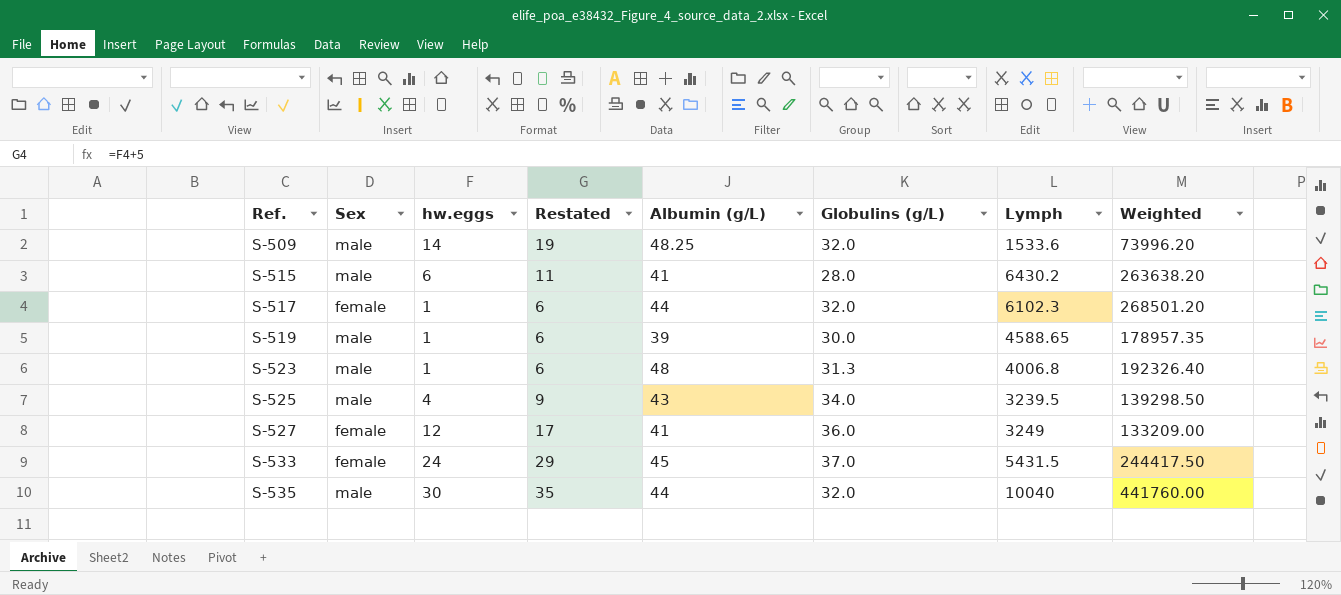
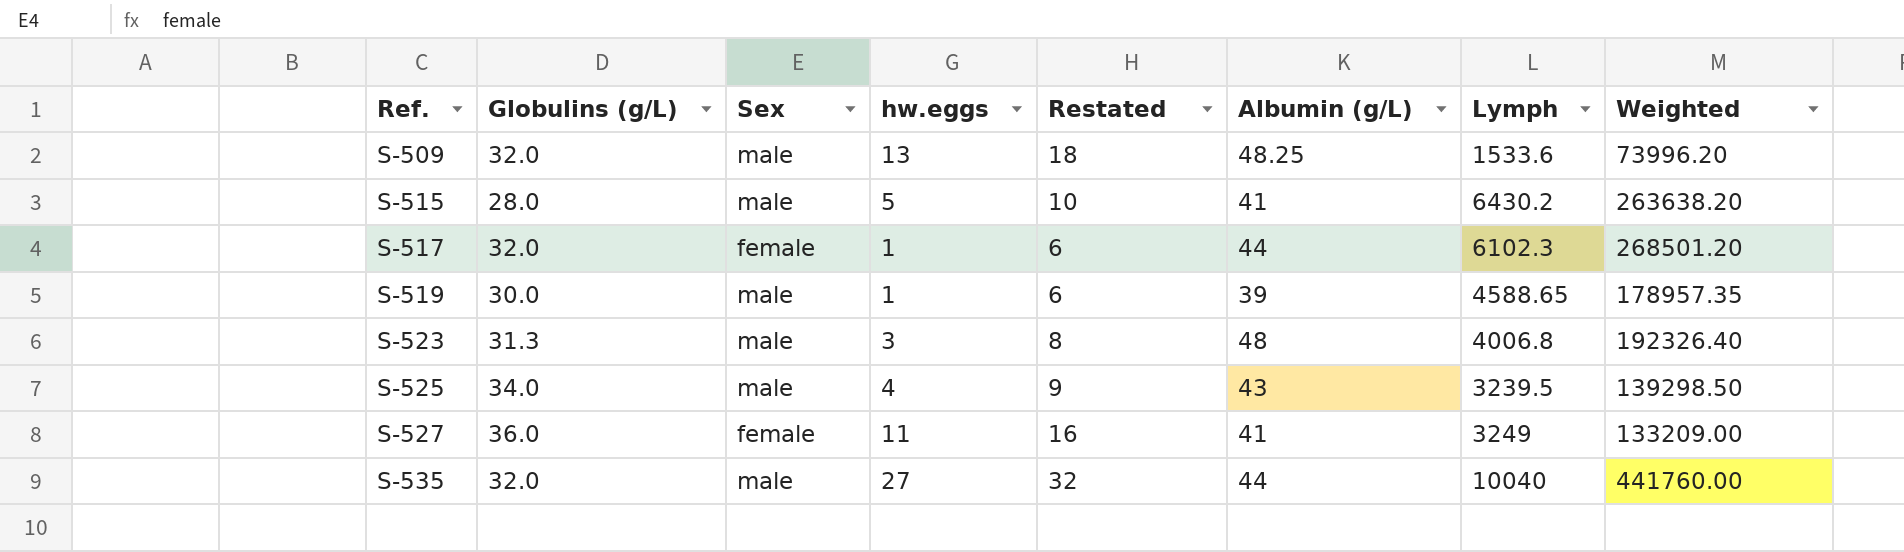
column Globulins (g/L) | position: 6 -> 2
row S-533: female | 24 | 29 | 45 | 37.0 | 5431.5 | 244417.50 -> none
S-509 | hw.eggs: 14 -> 13
S-509 | Restated: 19 -> 18
S-515 | hw.eggs: 6 -> 5
S-515 | Restated: 11 -> 10
S-523 | hw.eggs: 1 -> 3
S-523 | Restated: 6 -> 8
S-527 | hw.eggs: 12 -> 11
S-527 | Restated: 17 -> 16
S-535 | hw.eggs: 30 -> 27
S-535 | Restated: 35 -> 32

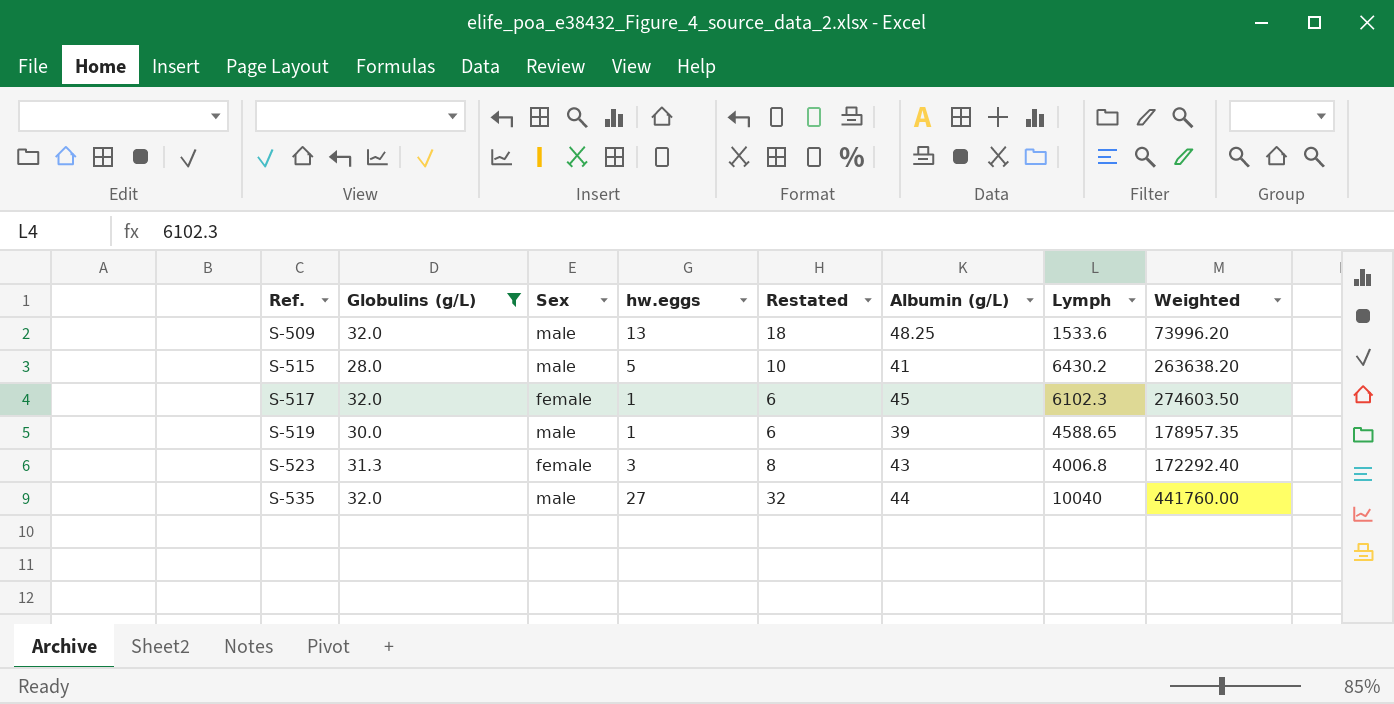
filter: none -> Globulins (g/L) <= 32.0
S-517 | Albumin (g/L): 44 -> 45
S-517 | Weighted: 268501.20 -> 274603.50
S-523 | Sex: male -> female
S-523 | Albumin (g/L): 48 -> 43
S-523 | Weighted: 192326.40 -> 172292.40

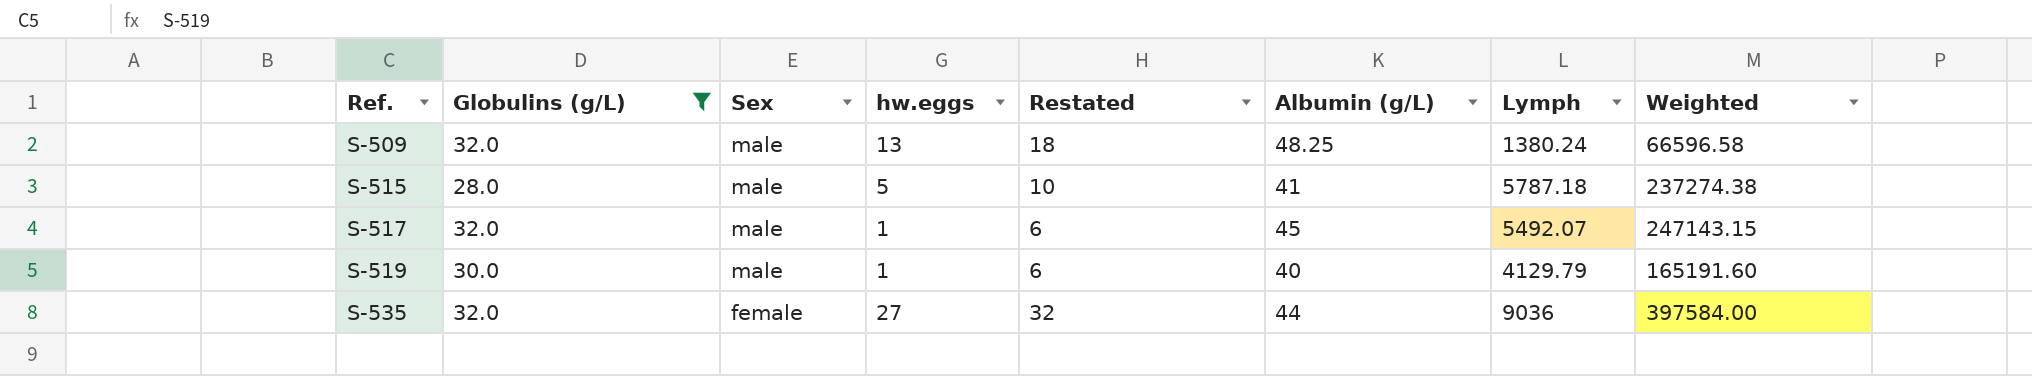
row S-523: 31.3 | female | 3 | 8 | 43 | 4006.8 | 172292.40 -> none
S-509 | Lymph: 1533.6 -> 1380.24
S-509 | Weighted: 73996.20 -> 66596.58
S-515 | Lymph: 6430.2 -> 5787.18
S-515 | Weighted: 263638.20 -> 237274.38
S-517 | Sex: female -> male
S-517 | Lymph: 6102.3 -> 5492.07
S-517 | Weighted: 274603.50 -> 247143.15
S-519 | Albumin (g/L): 39 -> 40
S-519 | Lymph: 4588.65 -> 4129.79
S-519 | Weighted: 178957.35 -> 165191.60
S-535 | Sex: male -> female
S-535 | Lymph: 10040 -> 9036
S-535 | Weighted: 441760.00 -> 397584.00

